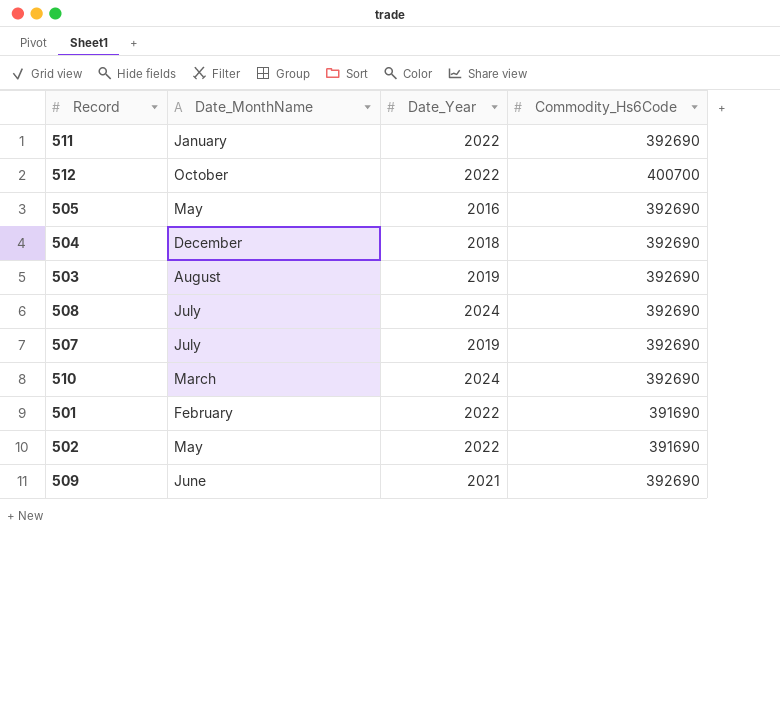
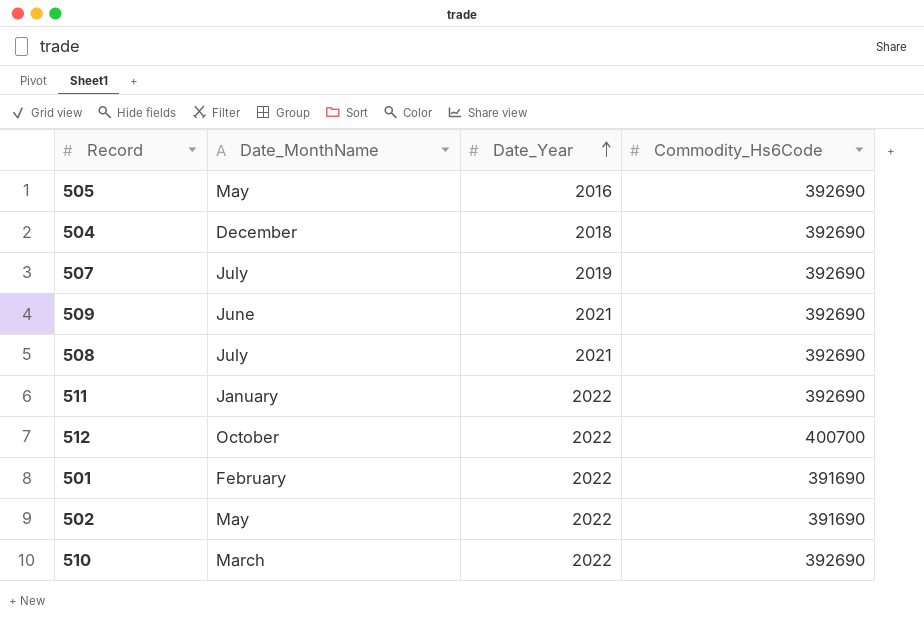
row order: none -> Date_Year ascending
row 503: August | 2019 | 392690 -> none
508 | Date_Year: 2024 -> 2021
510 | Date_Year: 2024 -> 2022

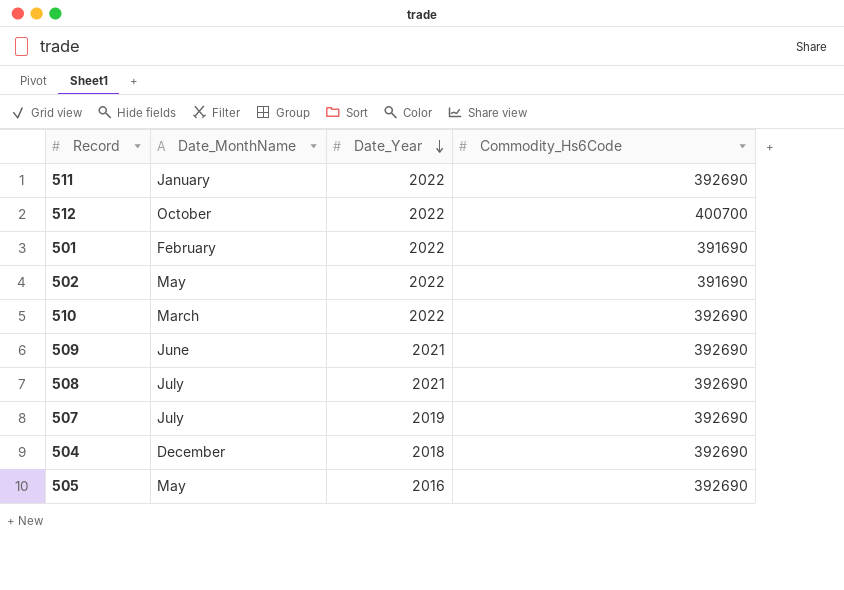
row order: Date_Year ascending -> Date_Year descending

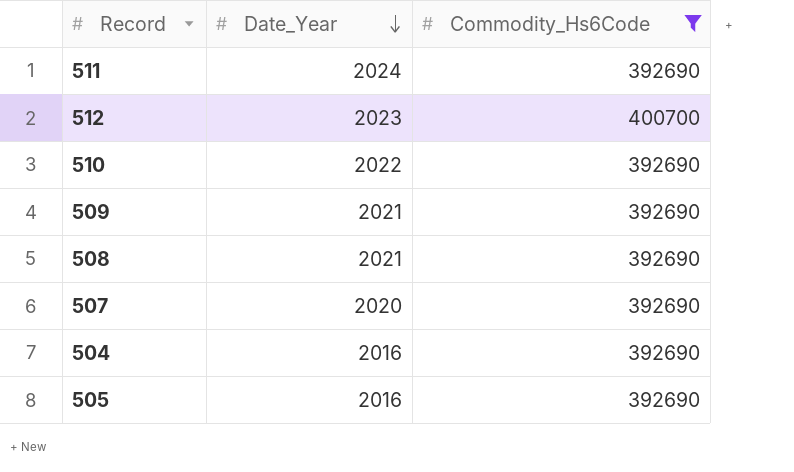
filter: none -> Commodity_Hs6Code != 391690
column Date_MonthName | position: 2 -> none
511 | Date_Year: 2022 -> 2024
512 | Date_Year: 2022 -> 2023
507 | Date_Year: 2019 -> 2020
504 | Date_Year: 2018 -> 2016

